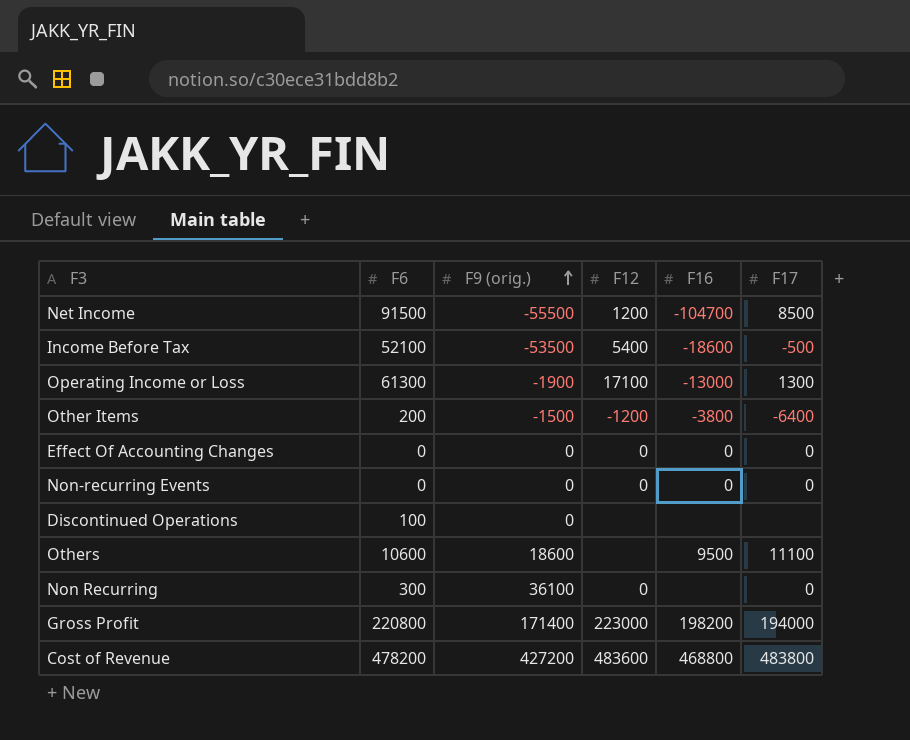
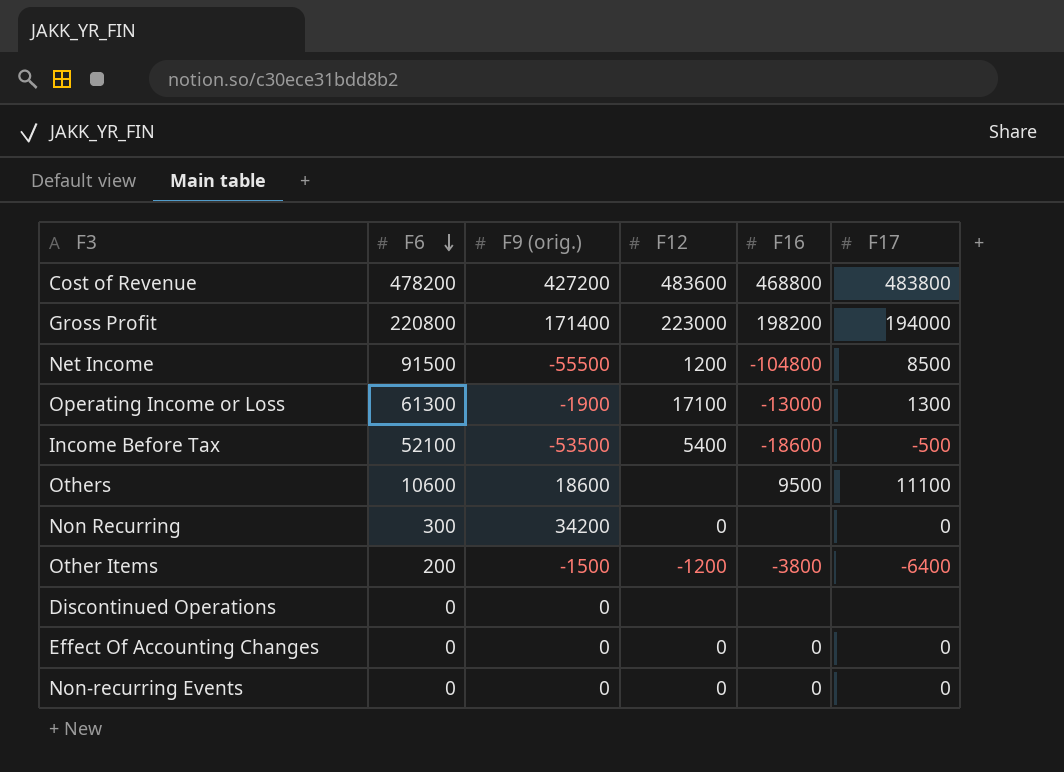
row order: F9 (orig.) ascending -> F6 descending
Net Income | F16: -104700 -> -104800
Non Recurring | F9 (orig.): 36100 -> 34200
Discontinued Operations | F6: 100 -> 0

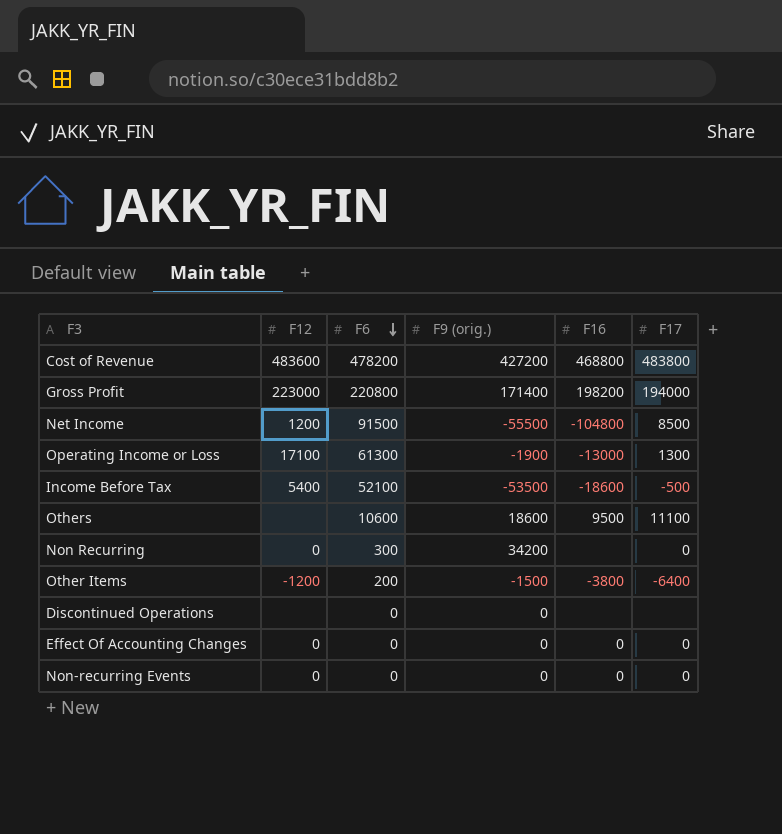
column F12 | position: 4 -> 2

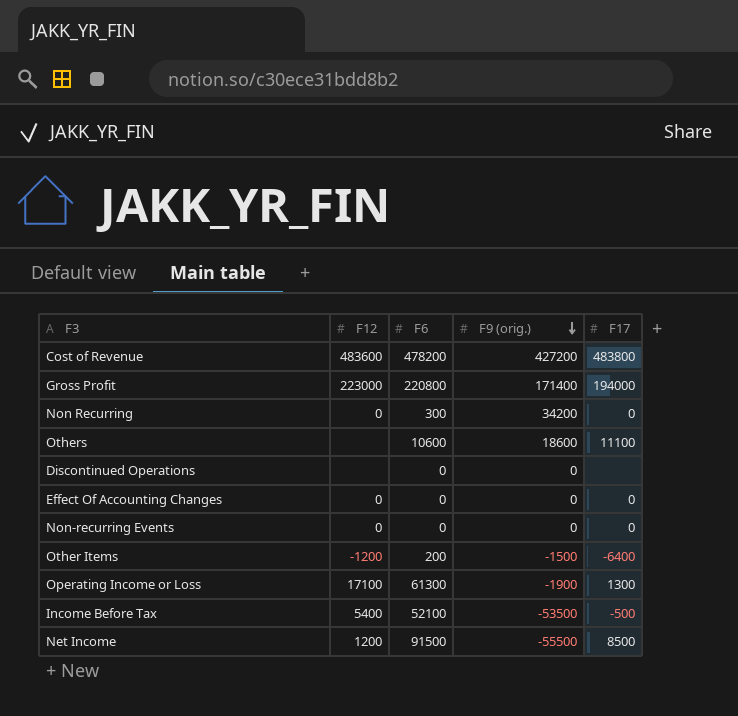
row order: F6 descending -> F9 (orig.) descending
column F16 | position: 5 -> none

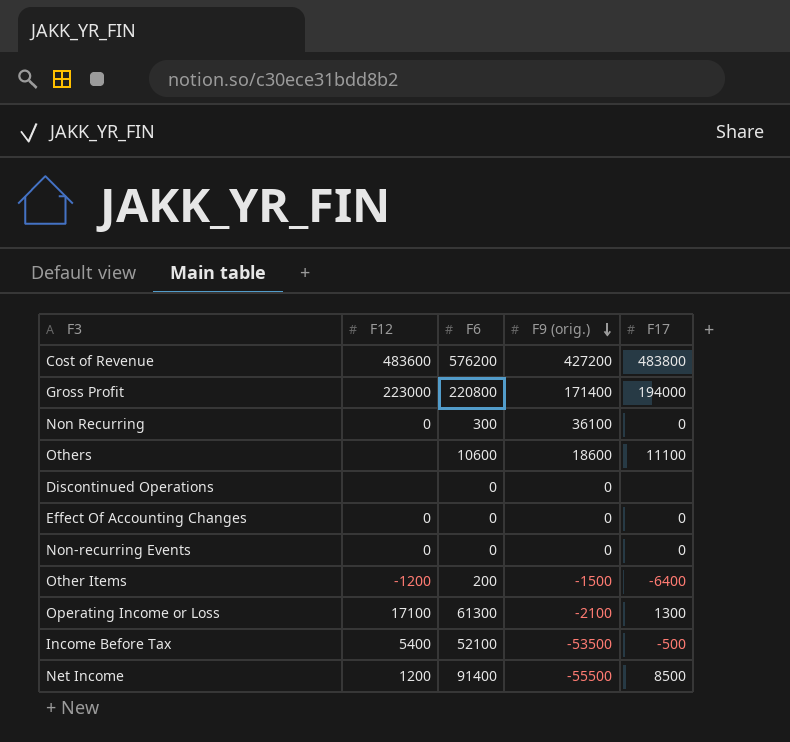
Cost of Revenue | F6: 478200 -> 576200
Non Recurring | F9 (orig.): 34200 -> 36100
Operating Income or Loss | F9 (orig.): -1900 -> -2100
Net Income | F6: 91500 -> 91400

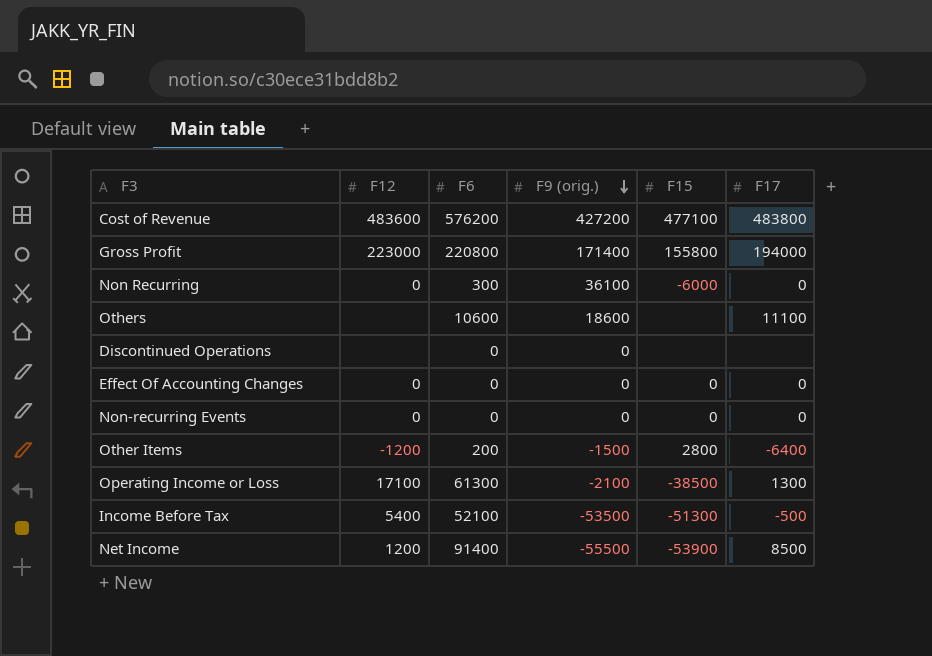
column F15 | position: none -> 5

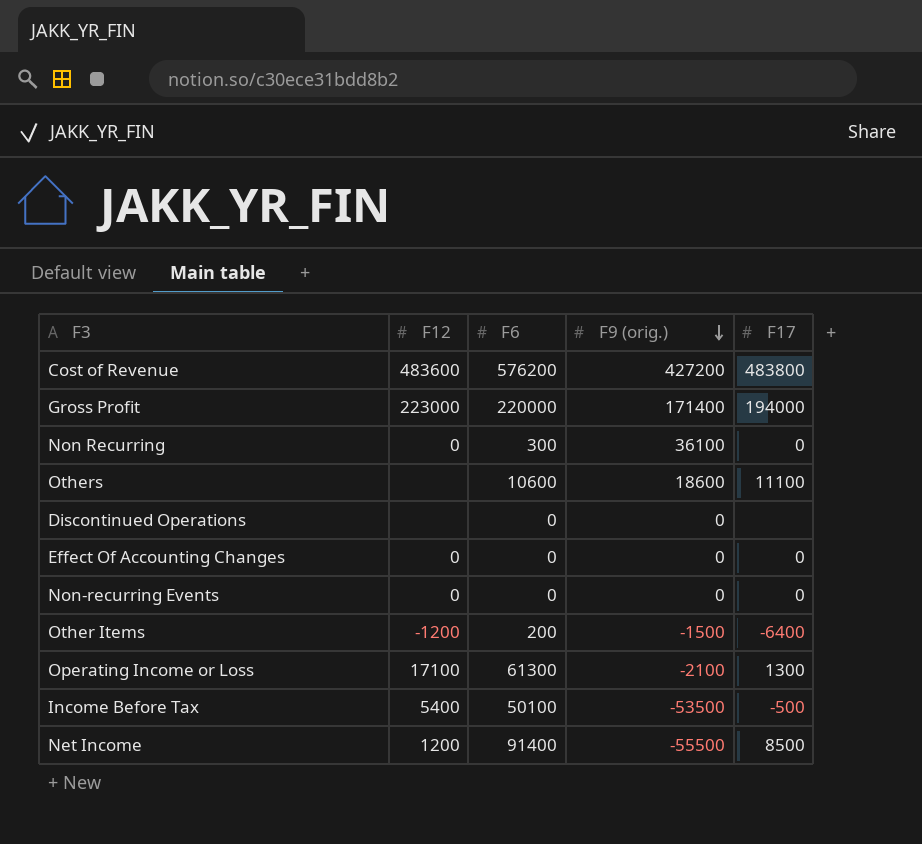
column F15 | position: 5 -> none
Gross Profit | F6: 220800 -> 220000
Income Before Tax | F6: 52100 -> 50100

